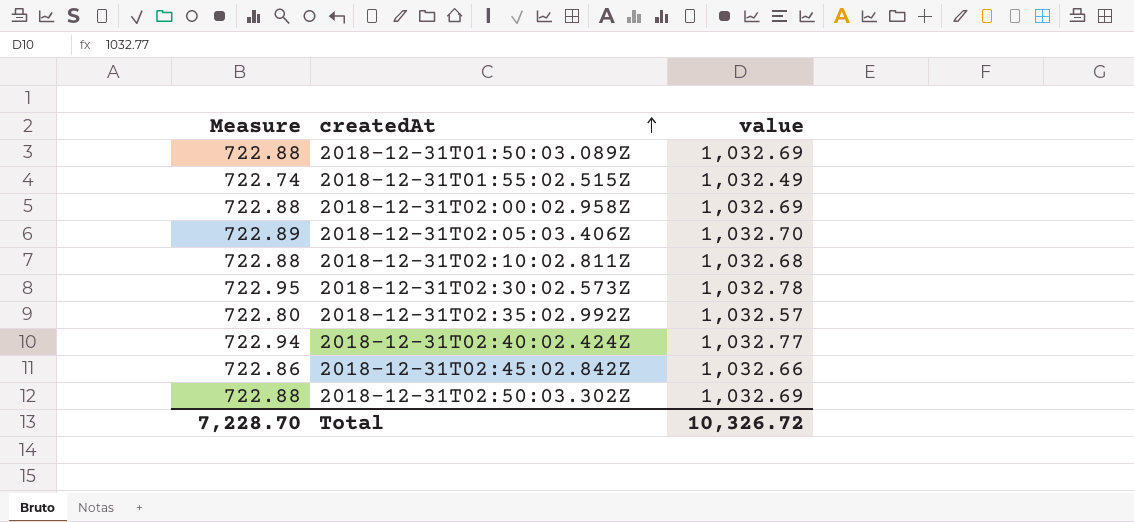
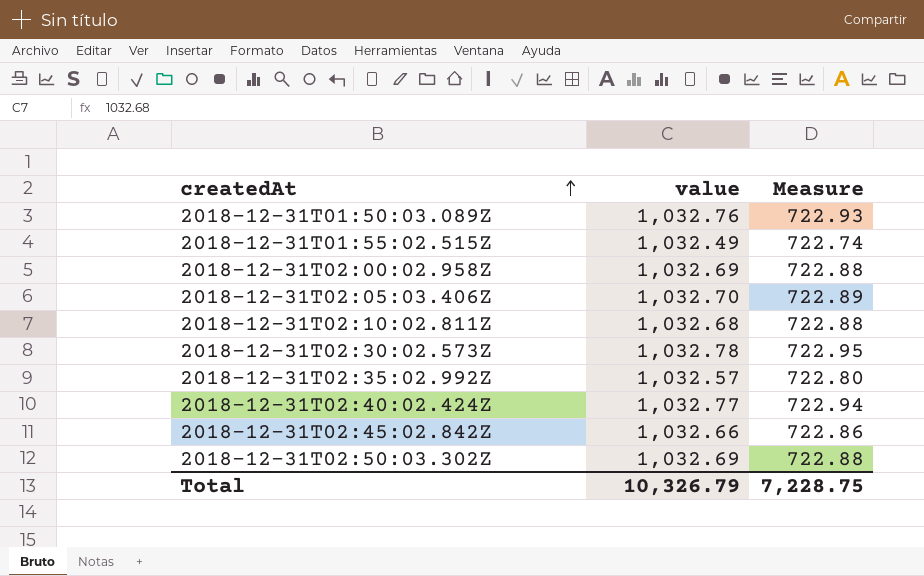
column Measure | position: 1 -> 3
2018-12-31T01:50:03.089Z | value: 1,032.69 -> 1,032.76
2018-12-31T01:50:03.089Z | Measure: 722.88 -> 722.93
Total | value: 10,326.72 -> 10,326.79
Total | Measure: 7,228.70 -> 7,228.75

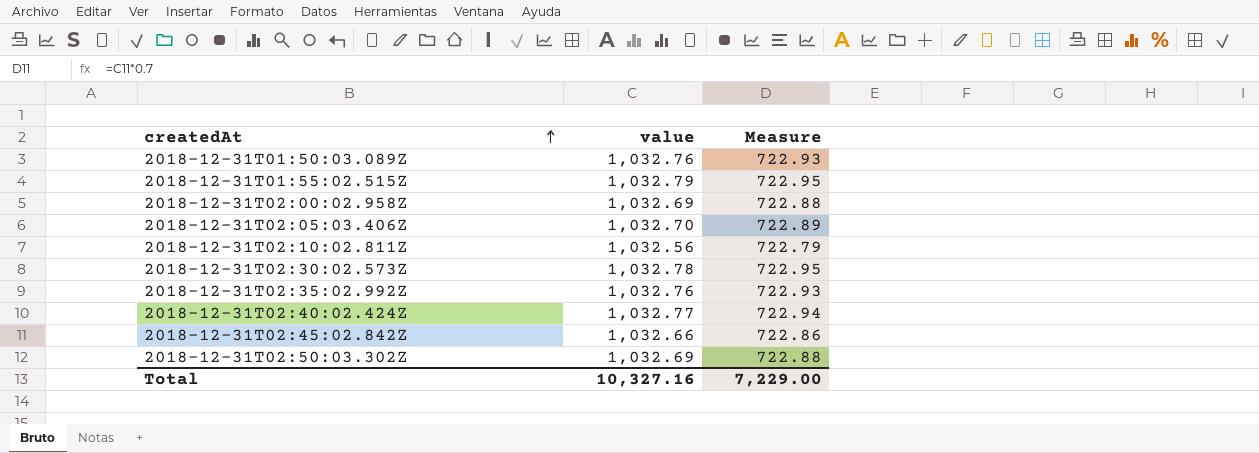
2018-12-31T01:55:02.515Z | value: 1,032.49 -> 1,032.79
2018-12-31T01:55:02.515Z | Measure: 722.74 -> 722.95
2018-12-31T02:10:02.811Z | value: 1,032.68 -> 1,032.56
2018-12-31T02:10:02.811Z | Measure: 722.88 -> 722.79
2018-12-31T02:35:02.992Z | value: 1,032.57 -> 1,032.76
2018-12-31T02:35:02.992Z | Measure: 722.80 -> 722.93
Total | value: 10,326.79 -> 10,327.16
Total | Measure: 7,228.75 -> 7,229.00

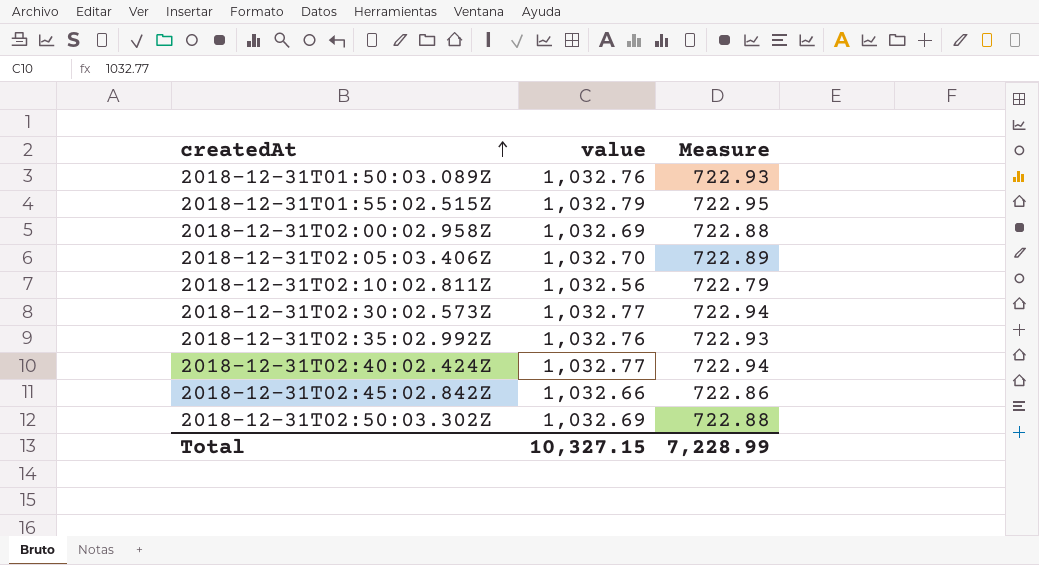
2018-12-31T02:30:02.573Z | value: 1,032.78 -> 1,032.77
2018-12-31T02:30:02.573Z | Measure: 722.95 -> 722.94
Total | value: 10,327.16 -> 10,327.15
Total | Measure: 7,229.00 -> 7,228.99

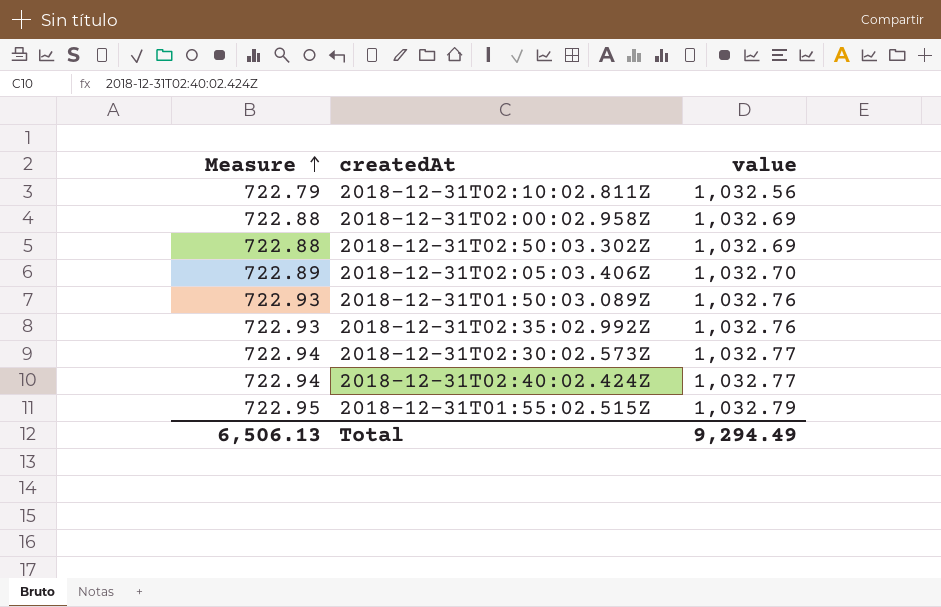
row order: createdAt ascending -> Measure ascending
column Measure | position: 3 -> 1
row 2018-12-31T02:45:02.842Z: 1,032.66 | 722.86 -> none
Total | Measure: 7,228.99 -> 6,506.13
Total | value: 10,327.15 -> 9,294.49

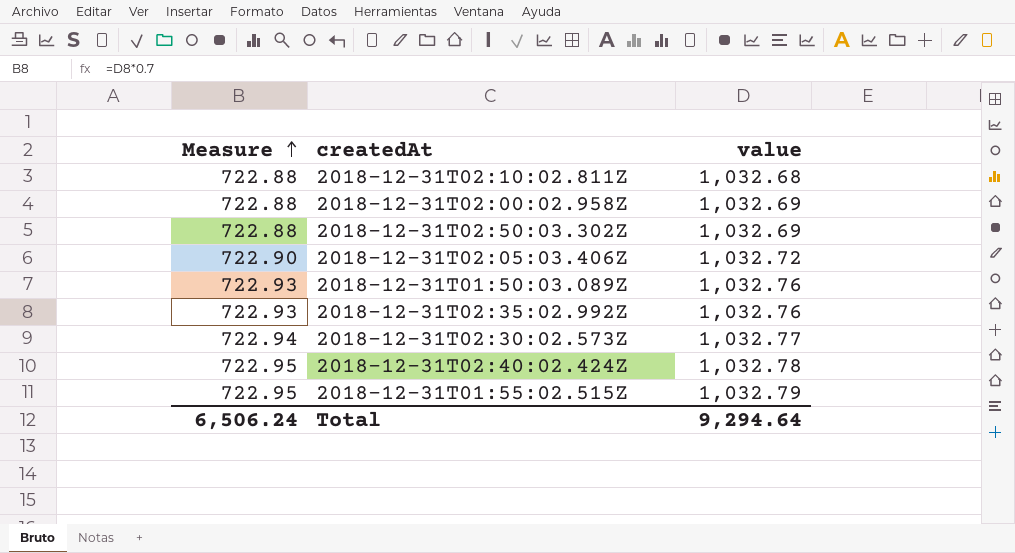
2018-12-31T02:10:02.811Z | Measure: 722.79 -> 722.88
2018-12-31T02:10:02.811Z | value: 1,032.56 -> 1,032.68
2018-12-31T02:05:03.406Z | Measure: 722.89 -> 722.90
2018-12-31T02:05:03.406Z | value: 1,032.70 -> 1,032.72
2018-12-31T02:40:02.424Z | Measure: 722.94 -> 722.95
2018-12-31T02:40:02.424Z | value: 1,032.77 -> 1,032.78
Total | Measure: 6,506.13 -> 6,506.24
Total | value: 9,294.49 -> 9,294.64

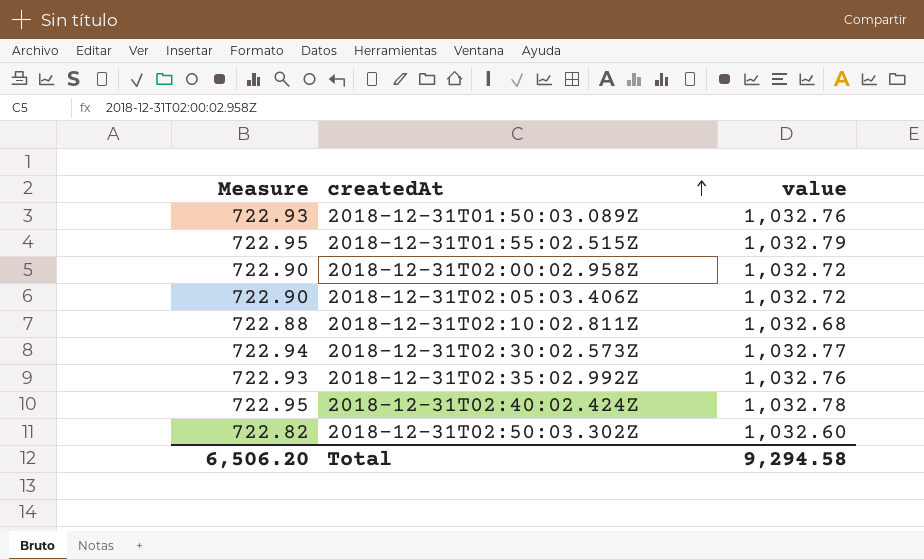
row order: Measure ascending -> createdAt ascending
2018-12-31T02:00:02.958Z | Measure: 722.88 -> 722.90
2018-12-31T02:00:02.958Z | value: 1,032.69 -> 1,032.72
2018-12-31T02:50:03.302Z | Measure: 722.88 -> 722.82
2018-12-31T02:50:03.302Z | value: 1,032.69 -> 1,032.60
Total | Measure: 6,506.24 -> 6,506.20
Total | value: 9,294.64 -> 9,294.58

